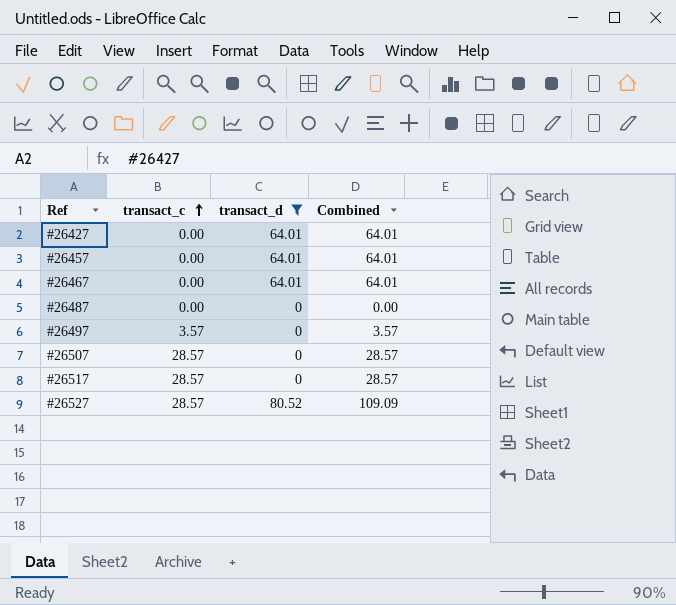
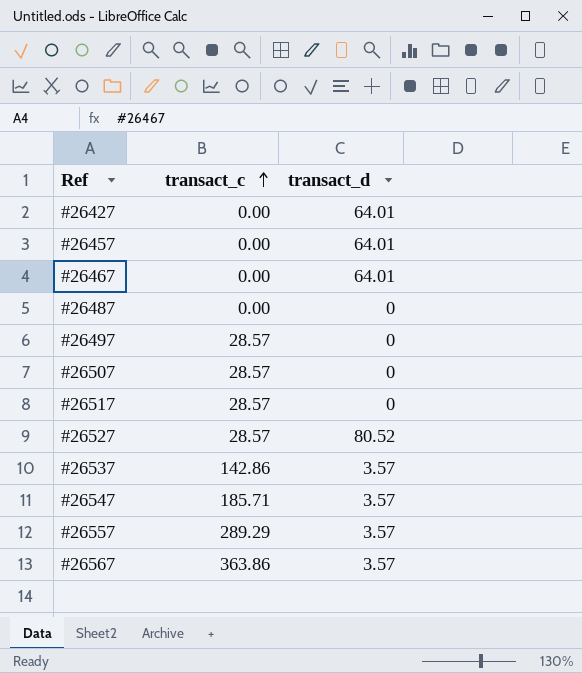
filter: transact_d != 3.57 -> none
column Combined | formula: [transact_c] + [transact_d] -> none
#26497 | transact_c: 3.57 -> 28.57

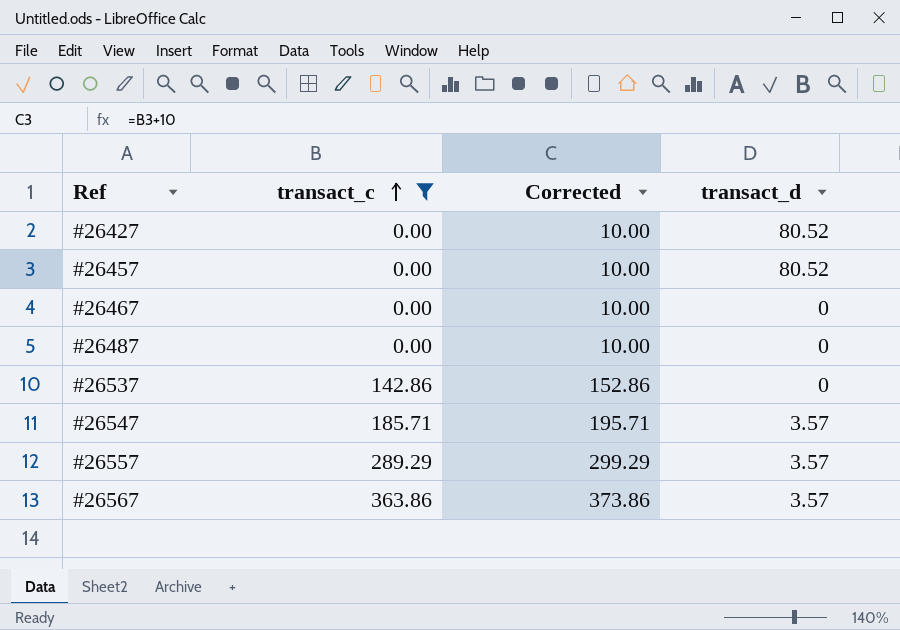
filter: none -> transact_c != 28.57
column Corrected | formula: none -> [transact_c] + 10
#26427 | transact_d: 64.01 -> 80.52
#26457 | transact_d: 64.01 -> 80.52
#26467 | transact_d: 64.01 -> 0
#26537 | transact_d: 3.57 -> 0

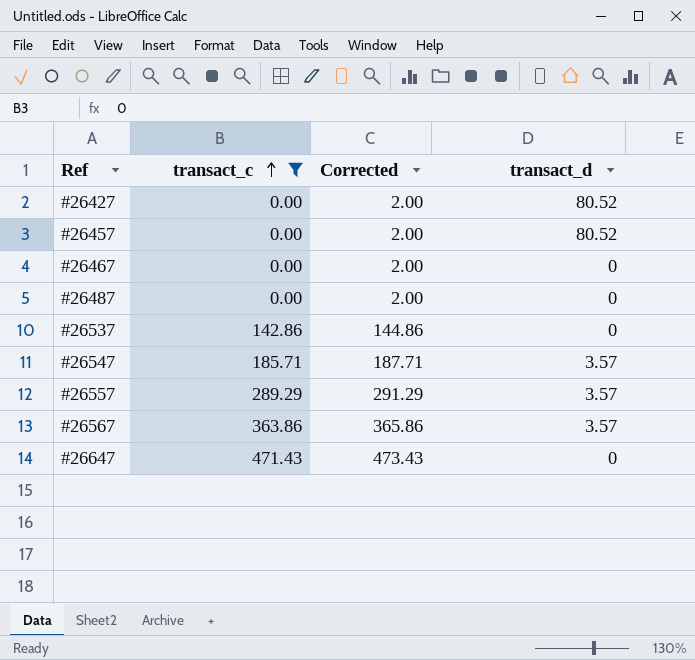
column Corrected | formula: [transact_c] + 10 -> [transact_c] + 2
row #26647: none -> 471.43 | 473.43 | 0

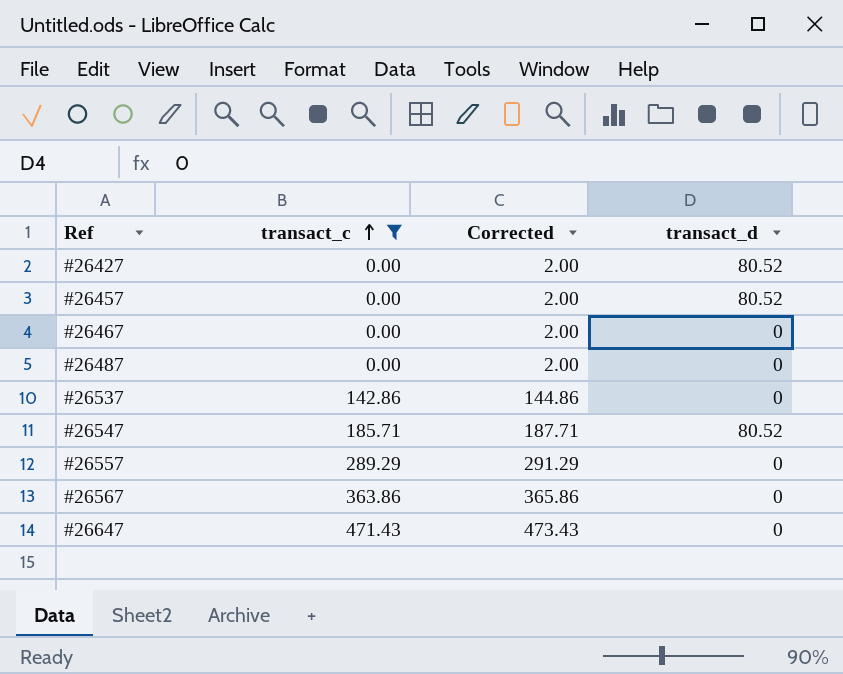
#26547 | transact_d: 3.57 -> 80.52
#26557 | transact_d: 3.57 -> 0
#26567 | transact_d: 3.57 -> 0

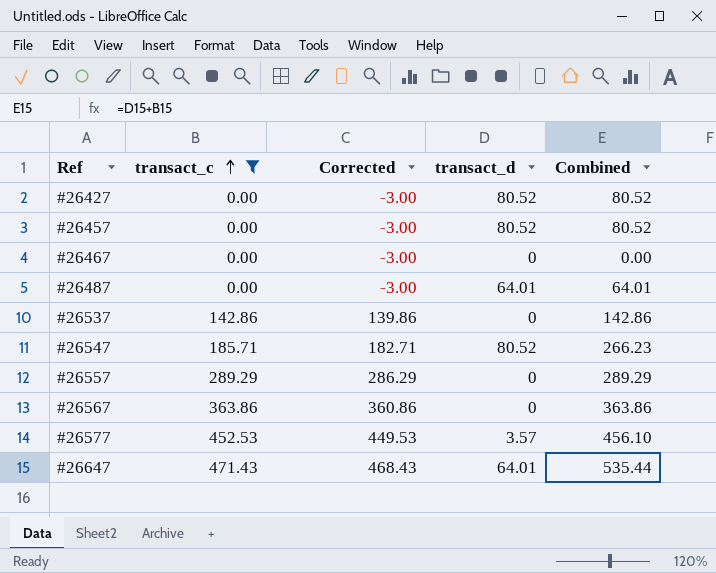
column Corrected | formula: [transact_c] + 2 -> [transact_c] - 3
column Combined | formula: none -> [transact_c] + [transact_d]
#26487 | transact_d: 0 -> 64.01
row #26577: none -> 452.53 | 449.53 | 3.57 | 456.10
#26647 | transact_d: 0 -> 64.01

